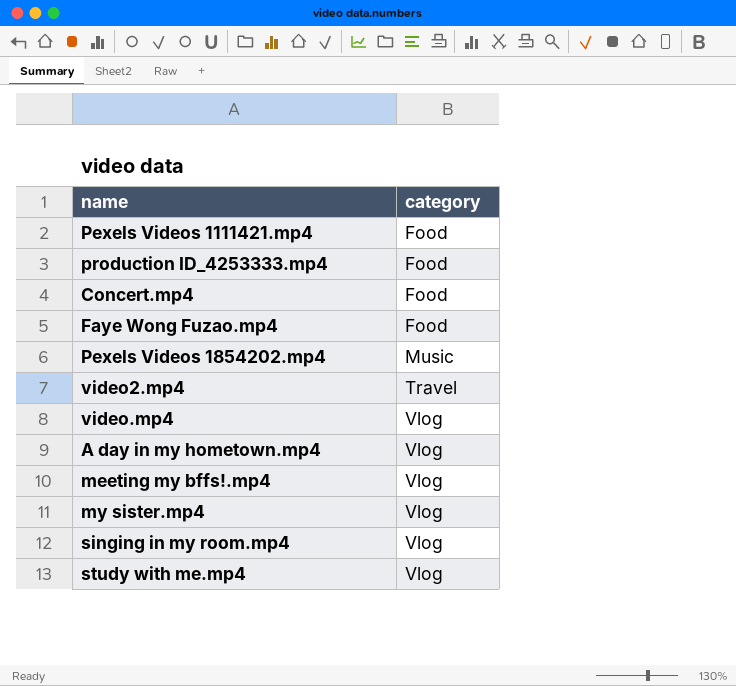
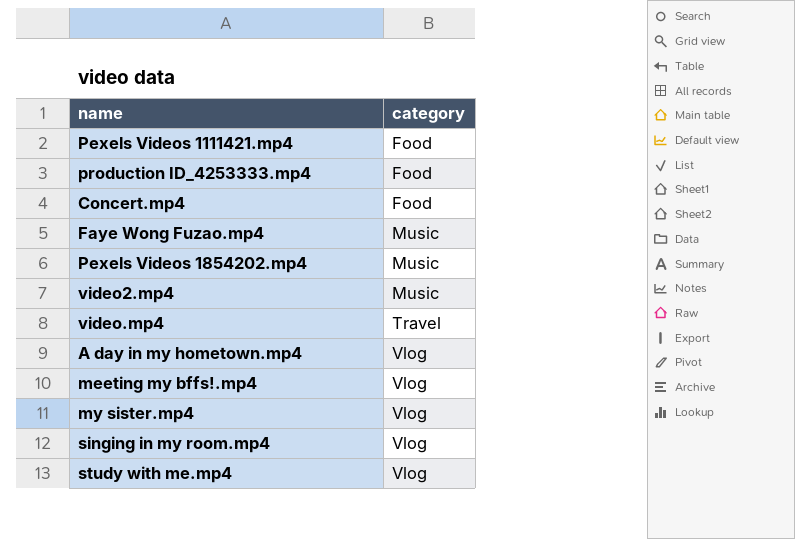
Faye Wong Fuzao.mp4 | category: Food -> Music
video2.mp4 | category: Travel -> Music
video.mp4 | category: Vlog -> Travel

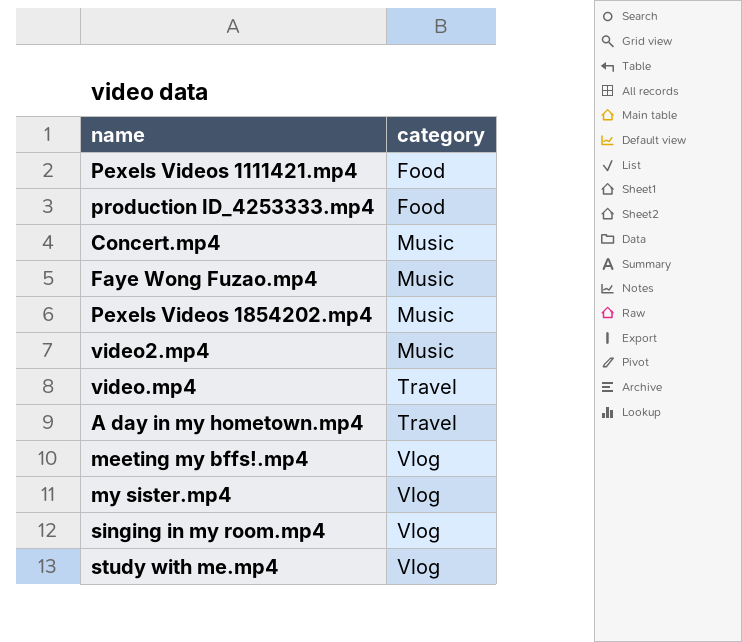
Concert.mp4 | category: Food -> Music
A day in my hometown.mp4 | category: Vlog -> Travel

